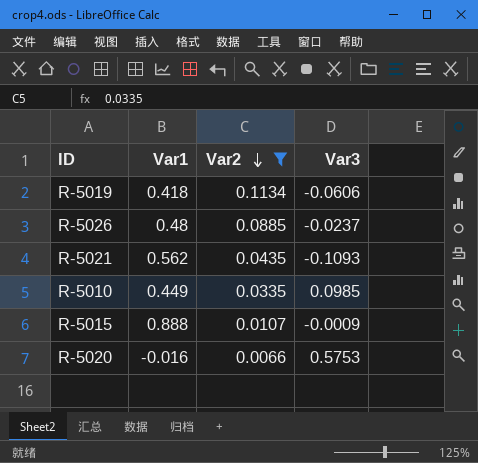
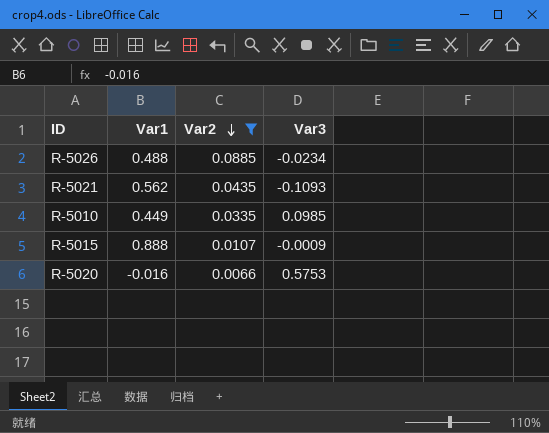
row R-5019: 0.418 | 0.1134 | -0.0606 -> none
R-5026 | Var1: 0.48 -> 0.488
R-5026 | Var3: -0.0237 -> -0.0234

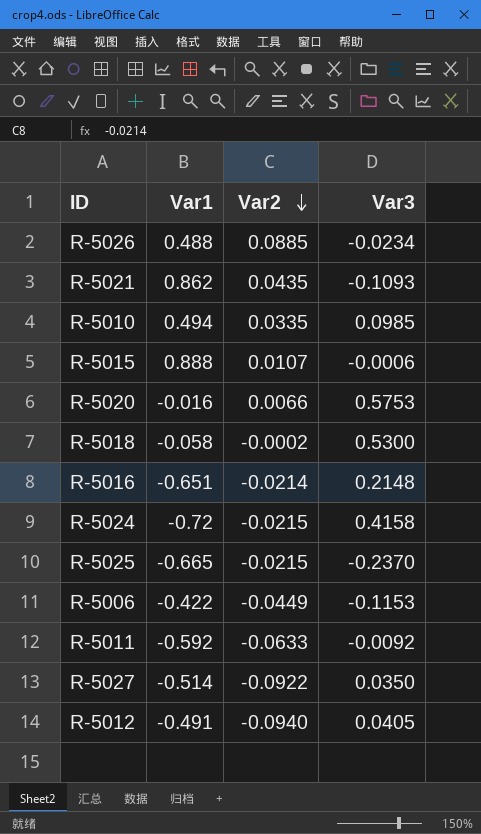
filter: Var2 >= 0.0066 -> none
R-5021 | Var1: 0.562 -> 0.862
R-5010 | Var1: 0.449 -> 0.494
R-5015 | Var3: -0.0009 -> -0.0006

